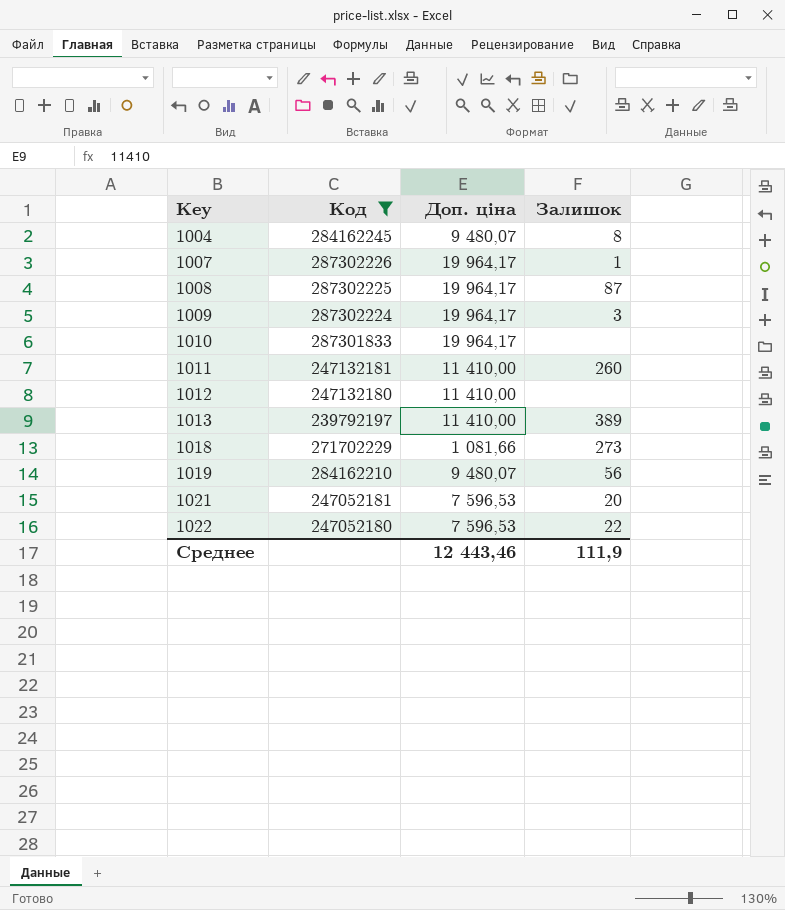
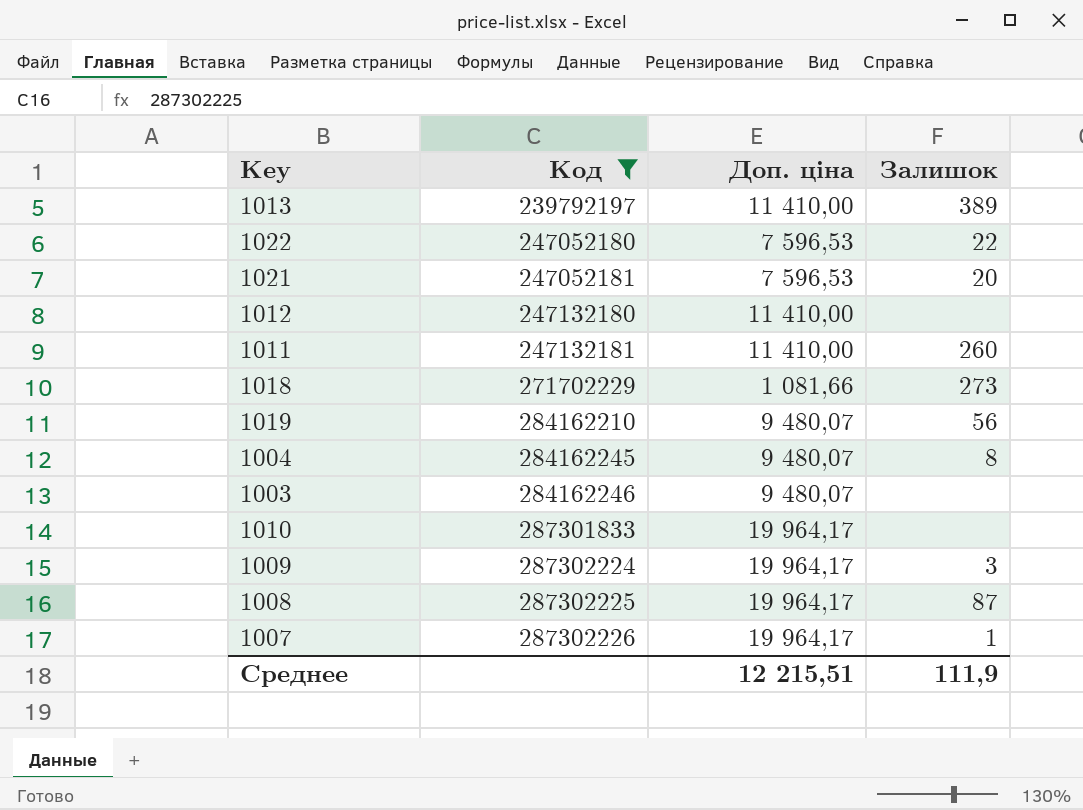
row order: Key ascending -> Код ascending
row 1003: none -> 284162246 | 9 480,07 | none
Среднее | Доп. ціна: 12 443,46 -> 12 215,51

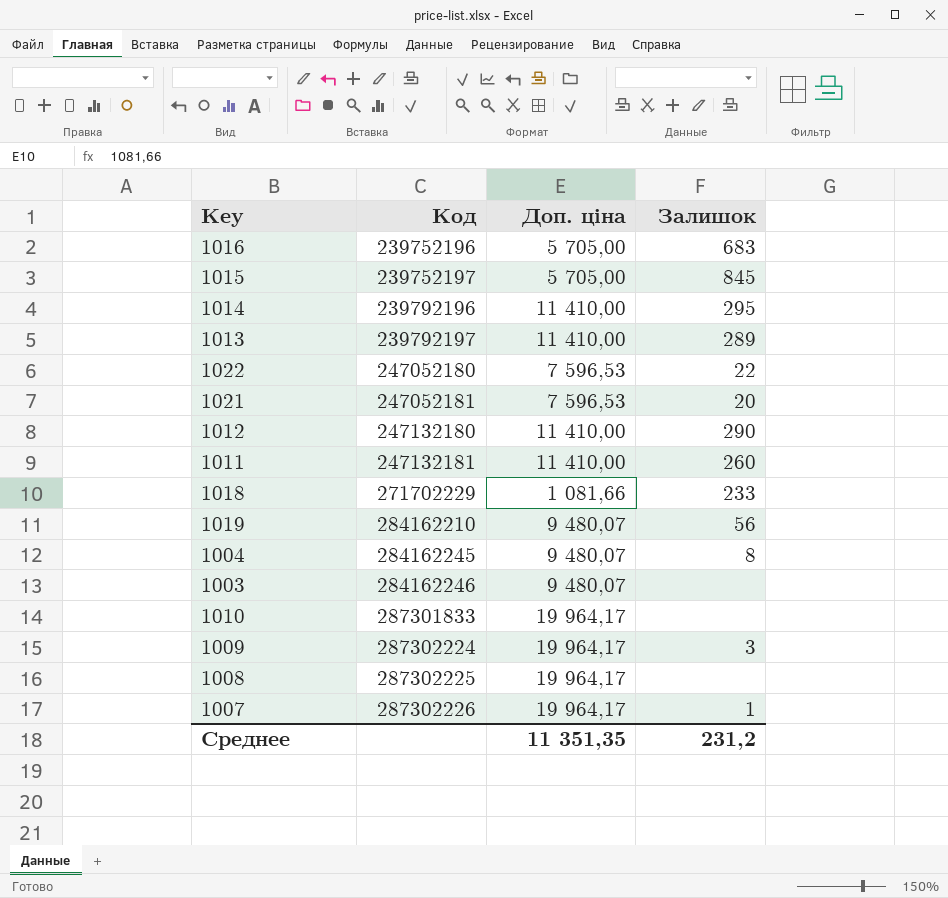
filter: Код >= 239792197 -> none
1013 | Залишок: 389 -> 289
1012 | Залишок: none -> 290
1018 | Залишок: 273 -> 233
1008 | Залишок: 87 -> none
Среднее | Доп. ціна: 12 215,51 -> 11 351,35
Среднее | Залишок: 111,9 -> 231,2

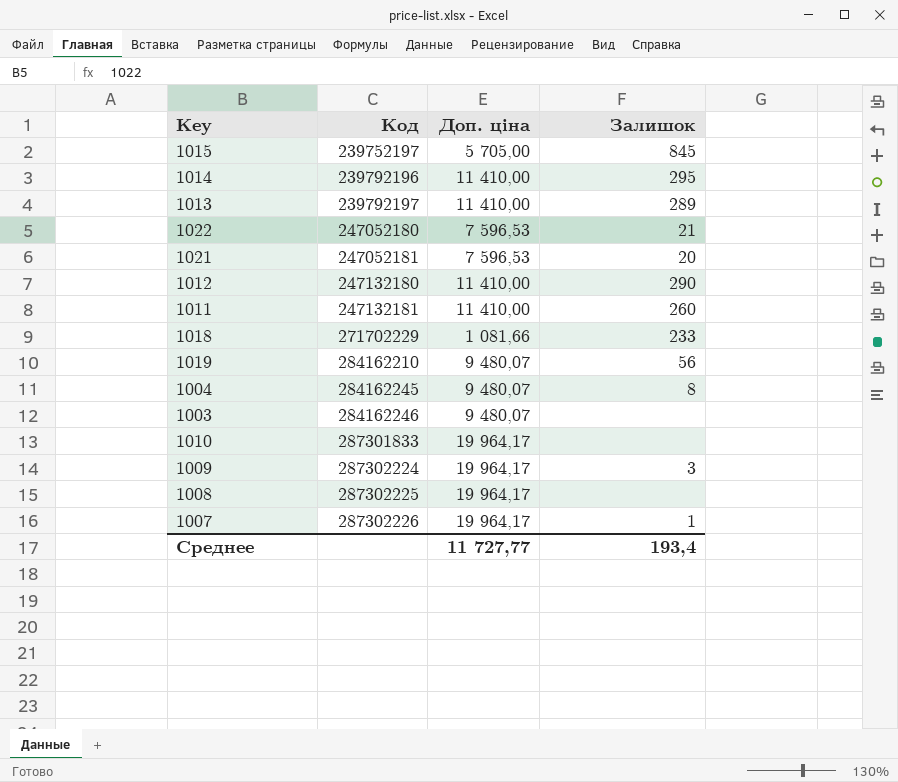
row 1016: 239752196 | 5 705,00 | 683 -> none
1022 | Залишок: 22 -> 21
Среднее | Доп. ціна: 11 351,35 -> 11 727,77
Среднее | Залишок: 231,2 -> 193,4

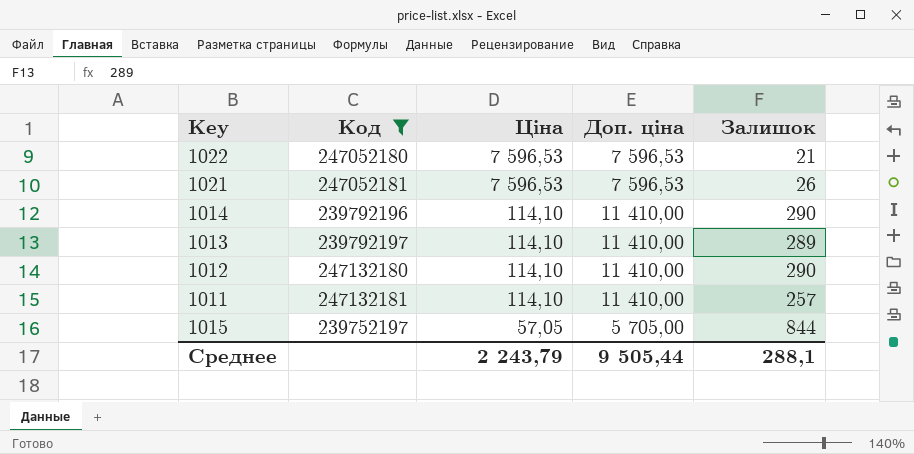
filter: none -> Код <= 247132181
row order: Код ascending -> Ціна descending
column Ціна | position: none -> 3
1021 | Залишок: 20 -> 26
1014 | Залишок: 295 -> 290
1011 | Залишок: 260 -> 257
1015 | Залишок: 845 -> 844
Среднее | Доп. ціна: 11 727,77 -> 9 505,44
Среднее | Залишок: 193,4 -> 288,1

